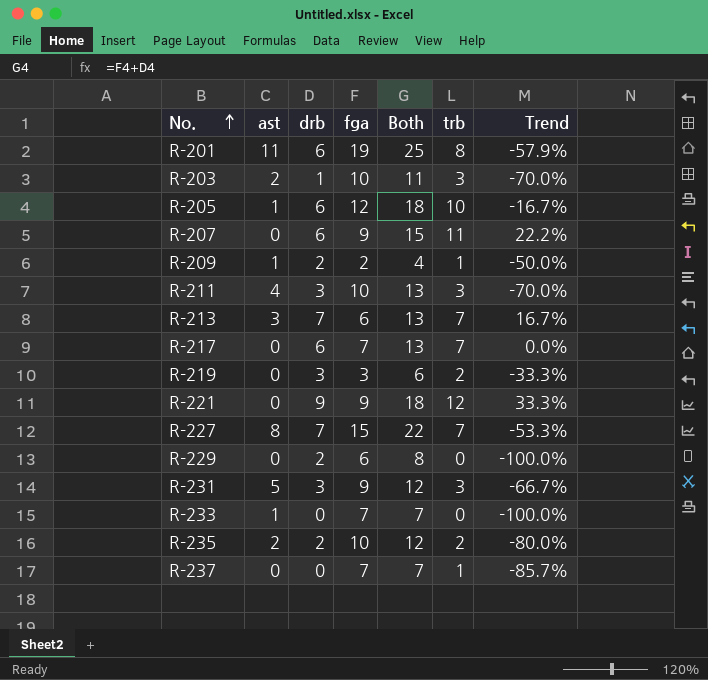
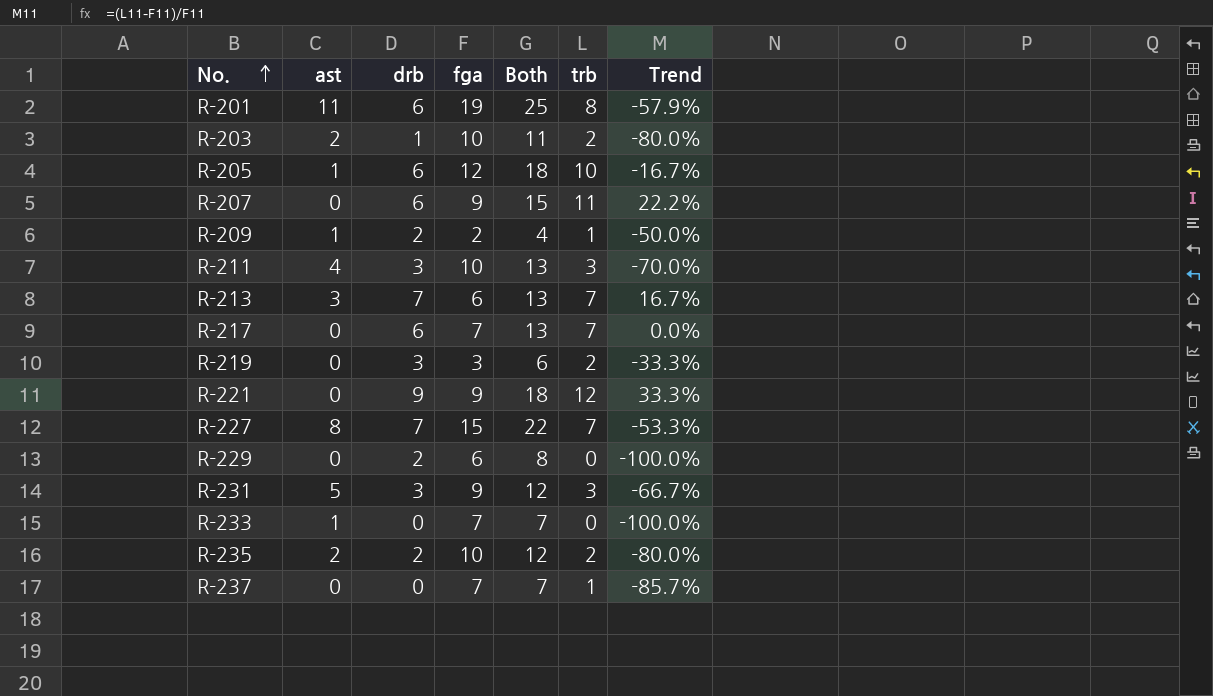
R-203 | trb: 3 -> 2
R-203 | Trend: -70.0% -> -80.0%

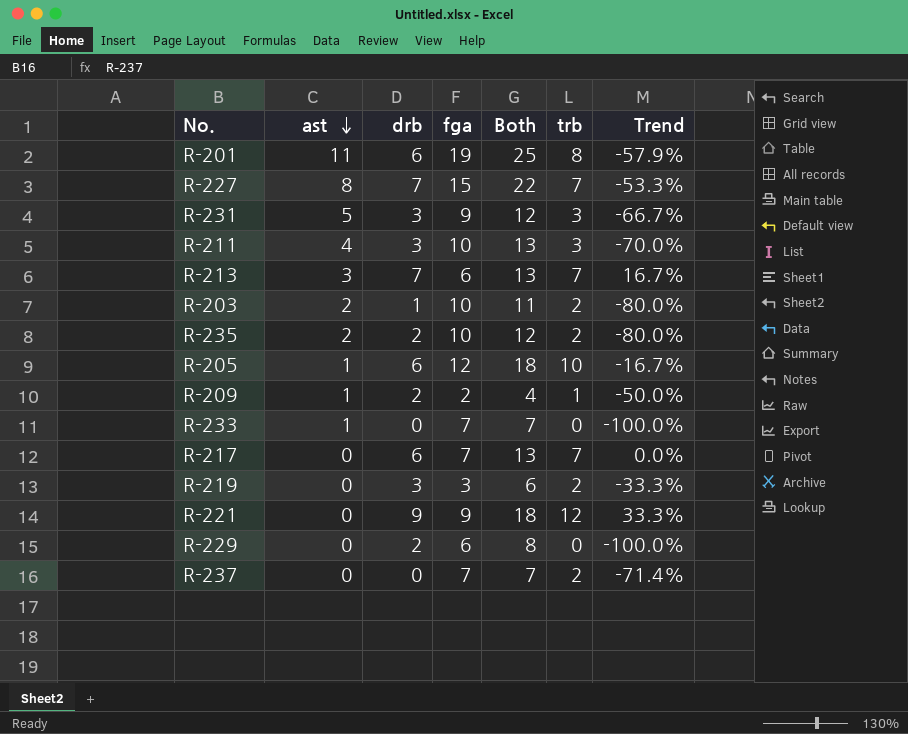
row order: No. ascending -> ast descending
row R-207: 0 | 6 | 9 | 15 | 11 | 22.2% -> none
R-237 | trb: 1 -> 2
R-237 | Trend: -85.7% -> -71.4%

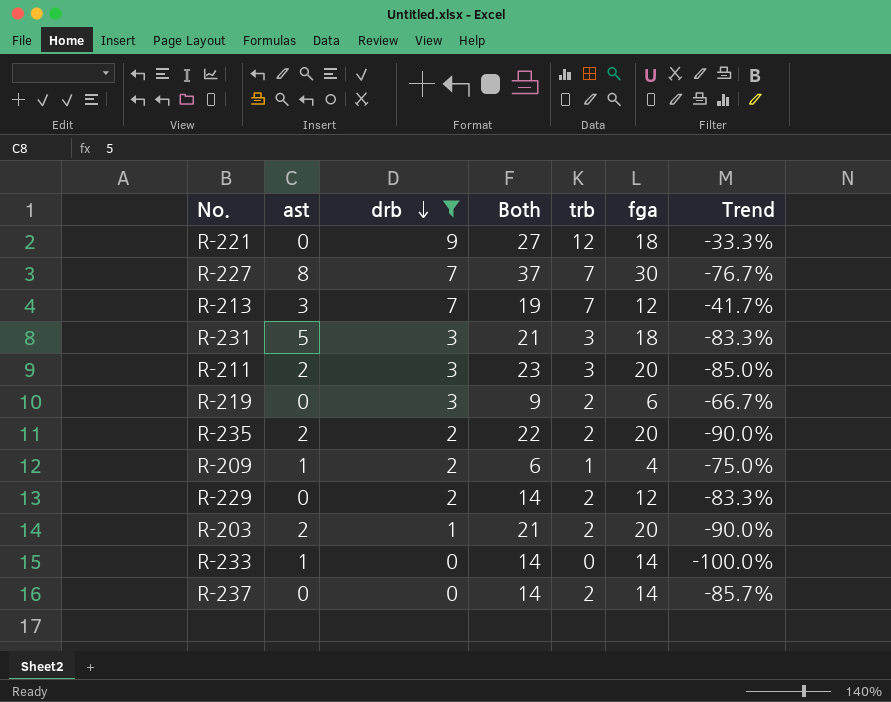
filter: none -> drb != 6
row order: ast descending -> drb descending
column fga | position: 4 -> 6
R-221 | Both: 18 -> 27
R-221 | fga: 9 -> 18
R-221 | Trend: 33.3% -> -33.3%
R-227 | Both: 22 -> 37
R-227 | fga: 15 -> 30
R-227 | Trend: -53.3% -> -76.7%
R-213 | Both: 13 -> 19
R-213 | fga: 6 -> 12
R-213 | Trend: 16.7% -> -41.7%
R-231 | Both: 12 -> 21
R-231 | fga: 9 -> 18
R-231 | Trend: -66.7% -> -83.3%
R-211 | ast: 4 -> 2
R-211 | Both: 13 -> 23
R-211 | fga: 10 -> 20
R-211 | Trend: -70.0% -> -85.0%
R-219 | Both: 6 -> 9
R-219 | fga: 3 -> 6
R-219 | Trend: -33.3% -> -66.7%
R-235 | Both: 12 -> 22
R-235 | fga: 10 -> 20
R-235 | Trend: -80.0% -> -90.0%
R-209 | Both: 4 -> 6
R-209 | fga: 2 -> 4
R-209 | Trend: -50.0% -> -75.0%
R-229 | Both: 8 -> 14
R-229 | trb: 0 -> 2
R-229 | fga: 6 -> 12
R-229 | Trend: -100.0% -> -83.3%
R-203 | Both: 11 -> 21
R-203 | fga: 10 -> 20
R-203 | Trend: -80.0% -> -90.0%
R-233 | Both: 7 -> 14
R-233 | fga: 7 -> 14
R-237 | Both: 7 -> 14
R-237 | fga: 7 -> 14
R-237 | Trend: -71.4% -> -85.7%

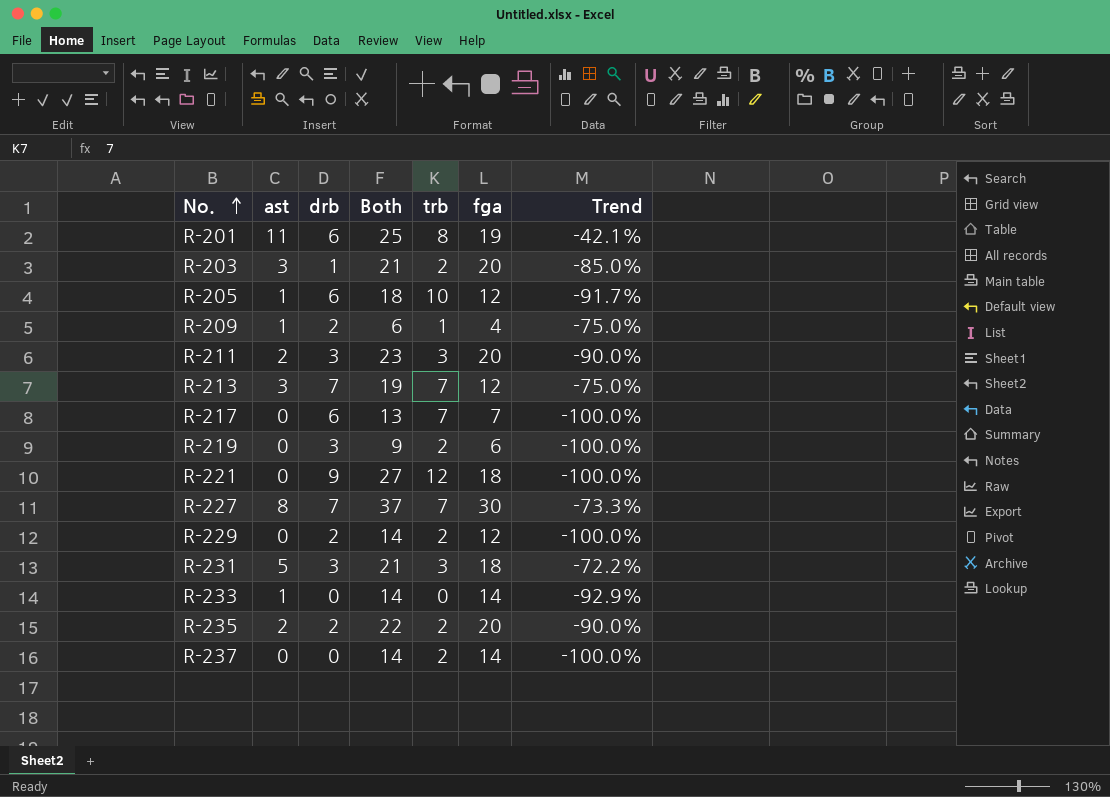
filter: drb != 6 -> none
row order: drb descending -> No. ascending
column Trend | formula: ([trb] - [fga]) / [fga] -> ([ast] - [fga]) / [fga]
R-203 | ast: 2 -> 3

